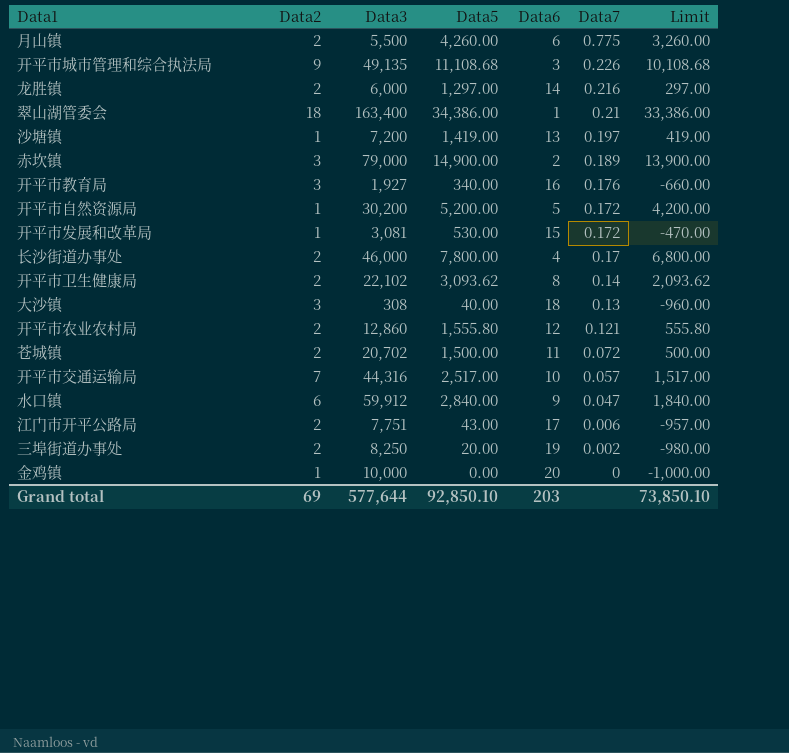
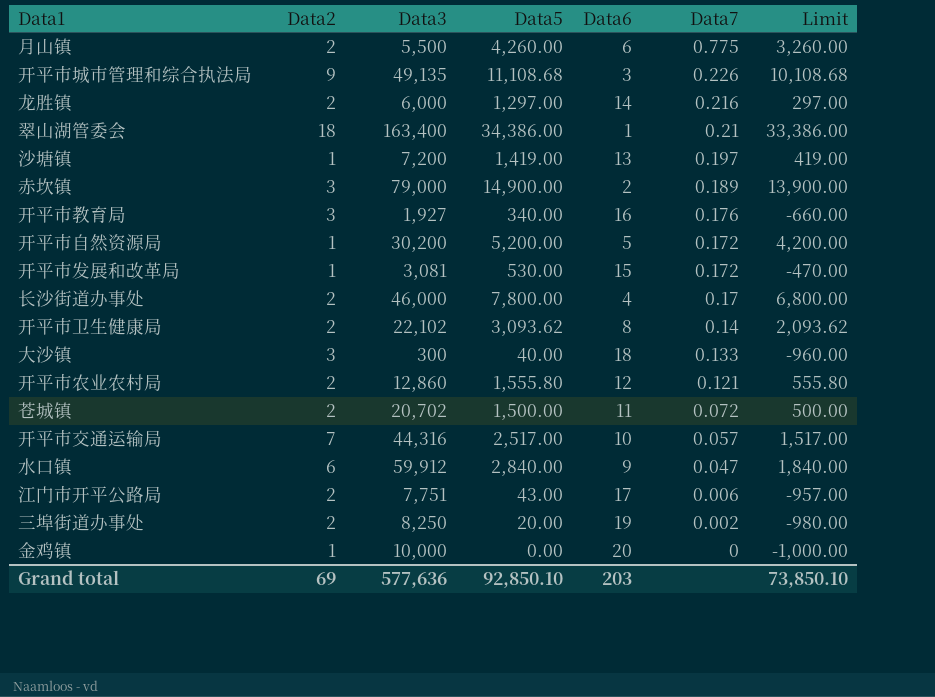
大沙镇 | Data3: 308 -> 300
大沙镇 | Data7: 0.13 -> 0.133
Grand total | Data3: 577,644 -> 577,636

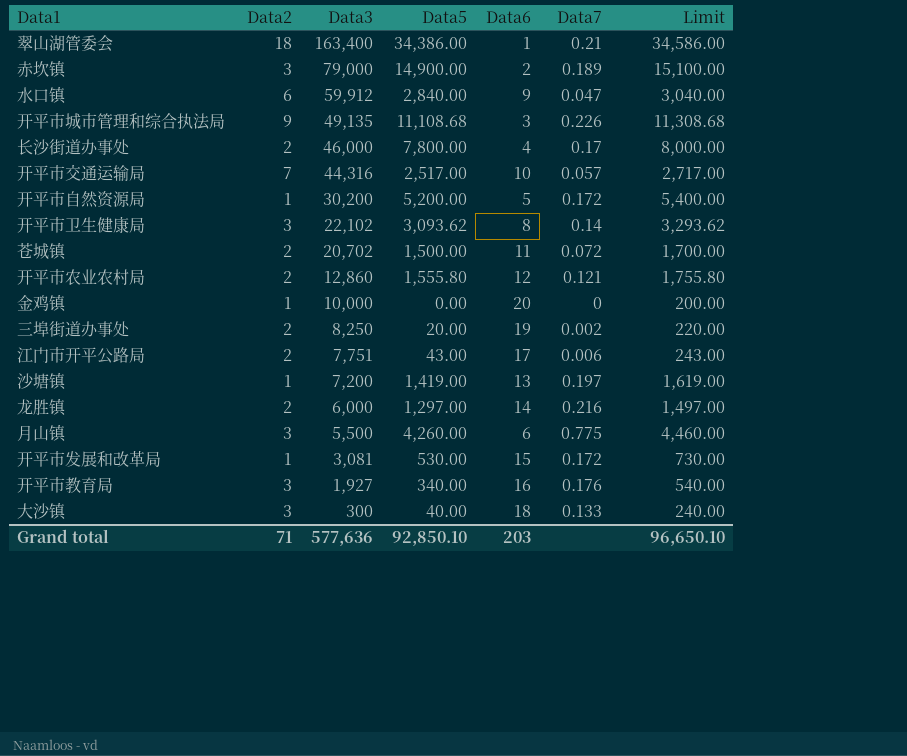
row order: Data7 descending -> Data3 descending
column Limit | formula: [Data5] - 1000 -> [Data5] + 200
开平市卫生健康局 | Data2: 2 -> 3
月山镇 | Data2: 2 -> 3
Grand total | Data2: 69 -> 71
Grand total | Limit: 73,850.10 -> 96,650.10

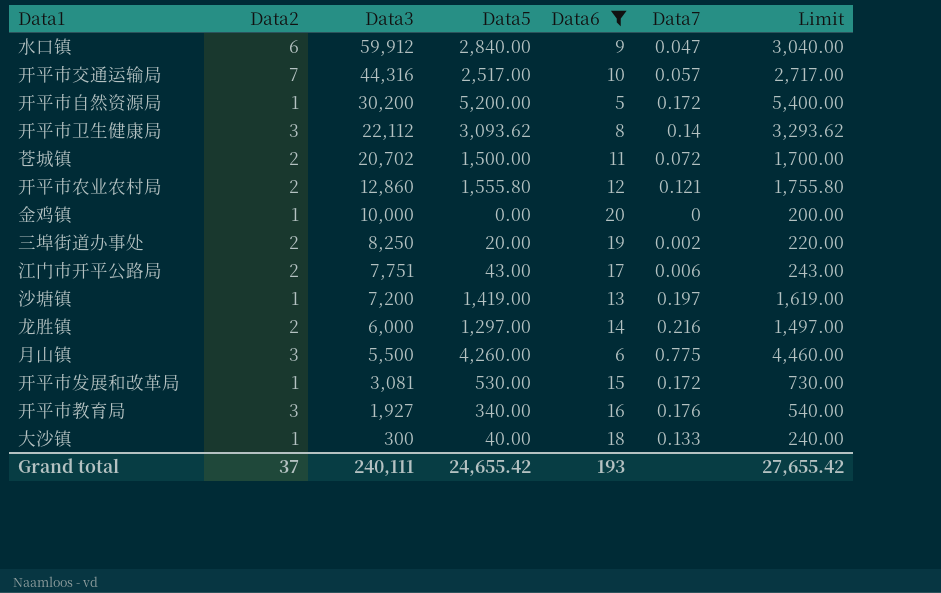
filter: none -> Data6 >= 5
开平市卫生健康局 | Data3: 22,102 -> 22,112
大沙镇 | Data2: 3 -> 1
Grand total | Data2: 71 -> 37
Grand total | Data3: 577,636 -> 240,111
Grand total | Data5: 92,850.10 -> 24,655.42
Grand total | Data6: 203 -> 193
Grand total | Limit: 96,650.10 -> 27,655.42

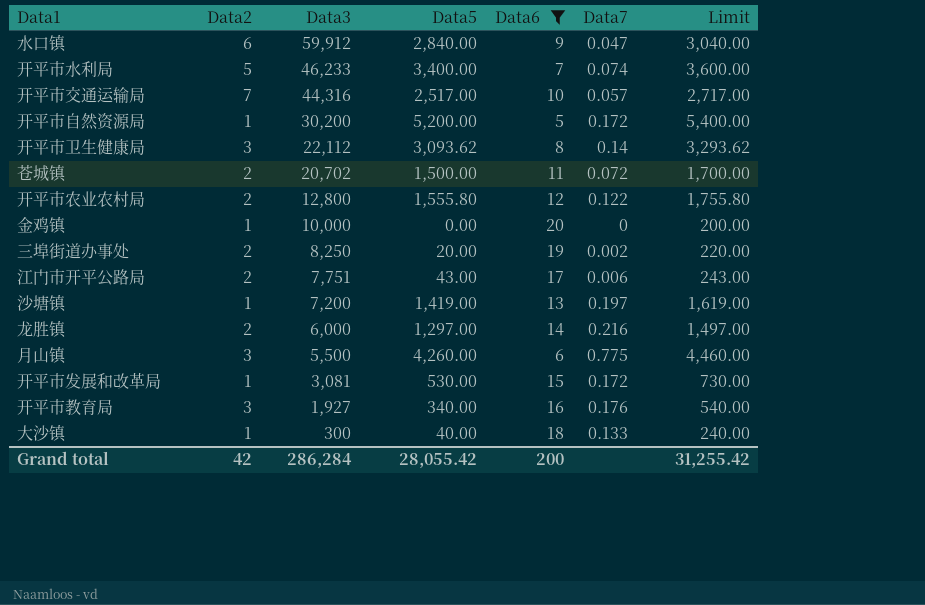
row 开平市水利局: none -> 5 | 46,233 | 3,400.00 | 7 | 0.074 | 3,600.00
开平市农业农村局 | Data3: 12,860 -> 12,800
开平市农业农村局 | Data7: 0.121 -> 0.122
Grand total | Data2: 37 -> 42
Grand total | Data3: 240,111 -> 286,284
Grand total | Data5: 24,655.42 -> 28,055.42
Grand total | Data6: 193 -> 200
Grand total | Limit: 27,655.42 -> 31,255.42

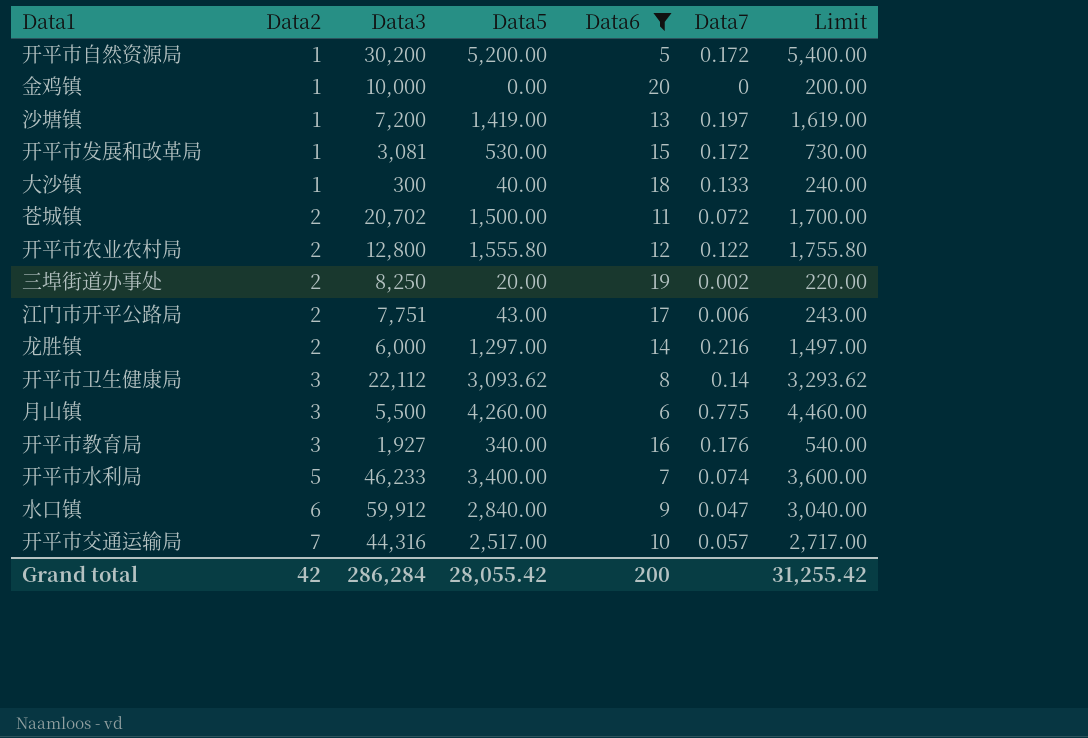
row order: Data3 descending -> Data2 ascending

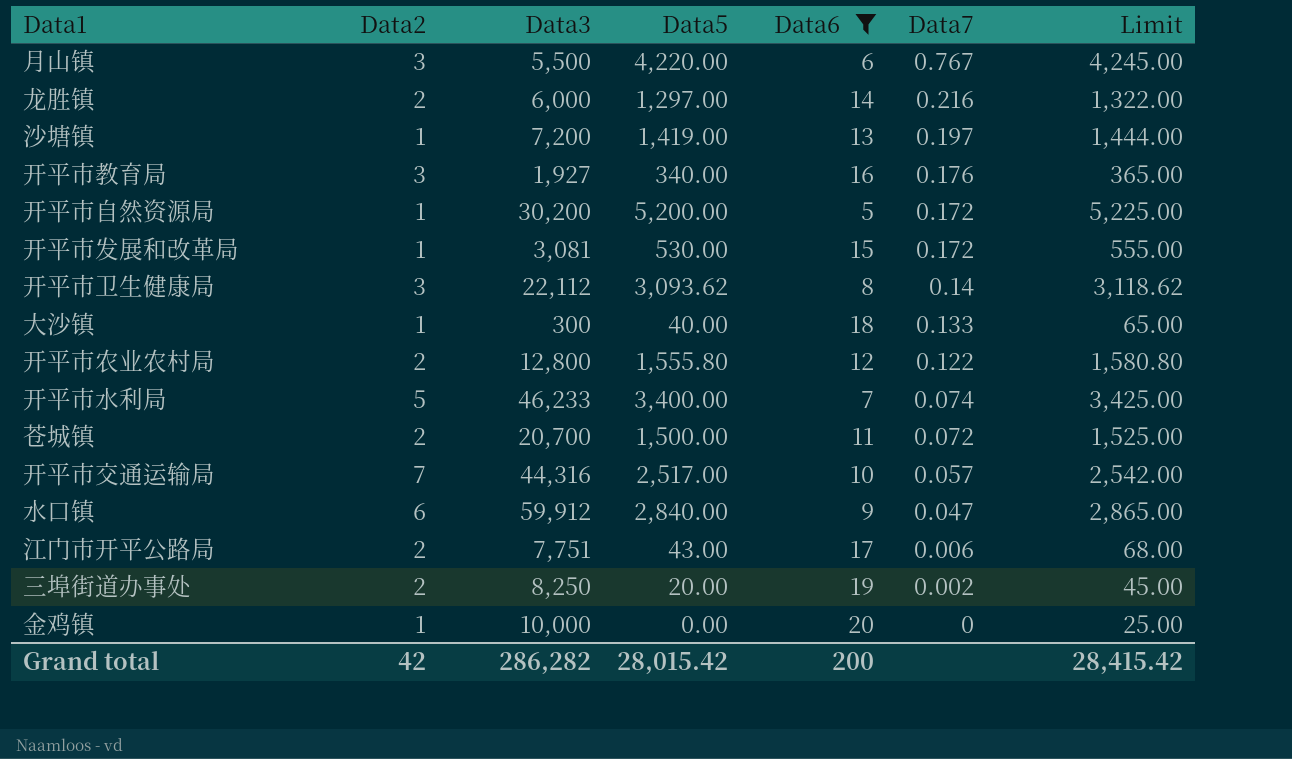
row order: Data2 ascending -> Data7 descending
column Limit | formula: [Data5] + 200 -> [Data5] + 25
月山镇 | Data5: 4,260.00 -> 4,220.00
月山镇 | Data7: 0.775 -> 0.767
苍城镇 | Data3: 20,702 -> 20,700
Grand total | Data3: 286,284 -> 286,282
Grand total | Data5: 28,055.42 -> 28,015.42
Grand total | Limit: 31,255.42 -> 28,415.42

